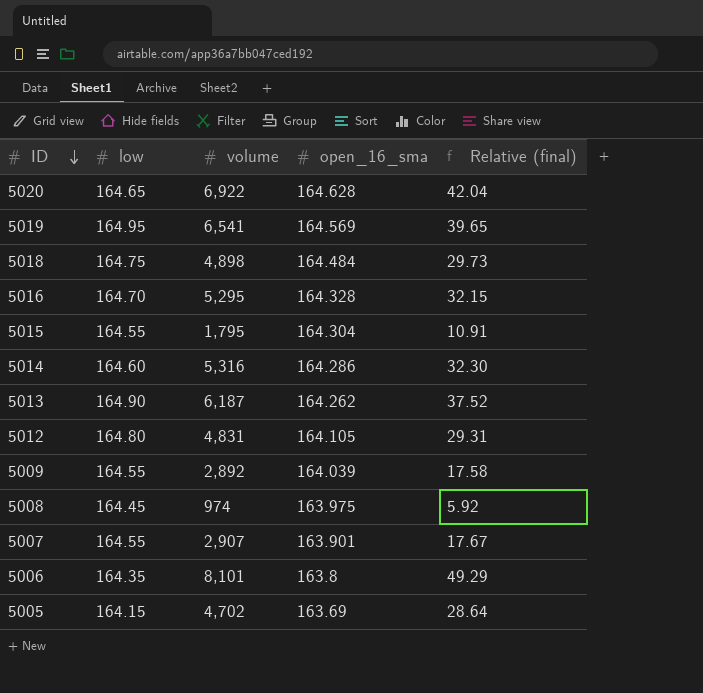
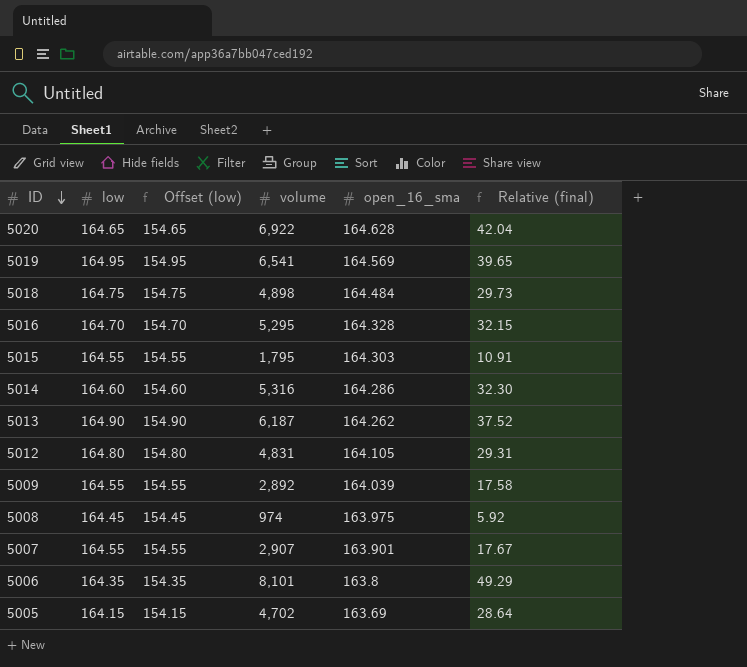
column Offset (low) | formula: none -> [low] - 10
5015 | open_16_sma: 164.304 -> 164.303

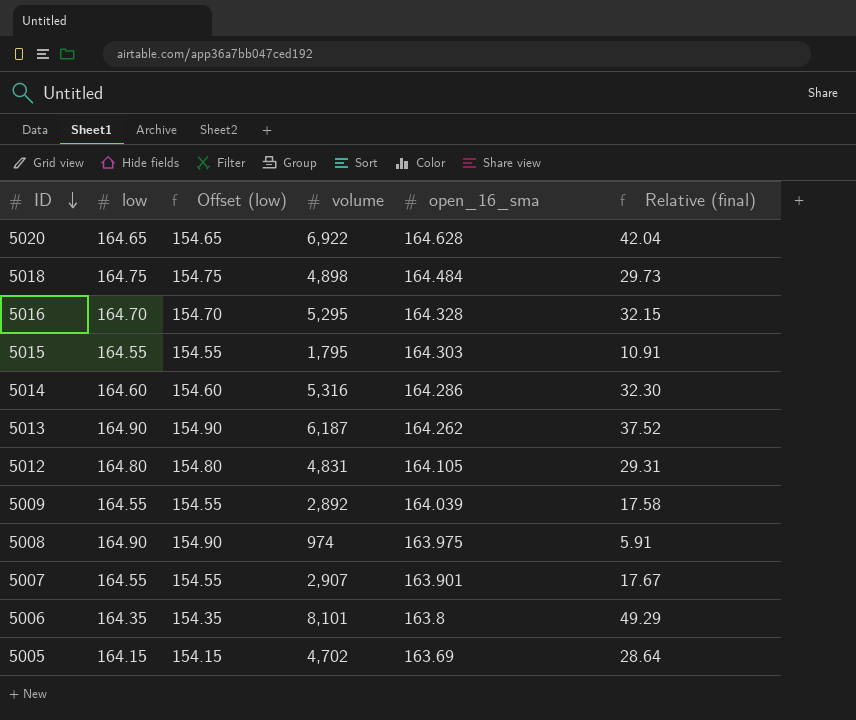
row 5019: 164.95 | 154.95 | 6,541 | 164.569 | 39.65 -> none
5008 | low: 164.45 -> 164.90
5008 | Offset (low): 154.45 -> 154.90
5008 | Relative (final): 5.92 -> 5.91

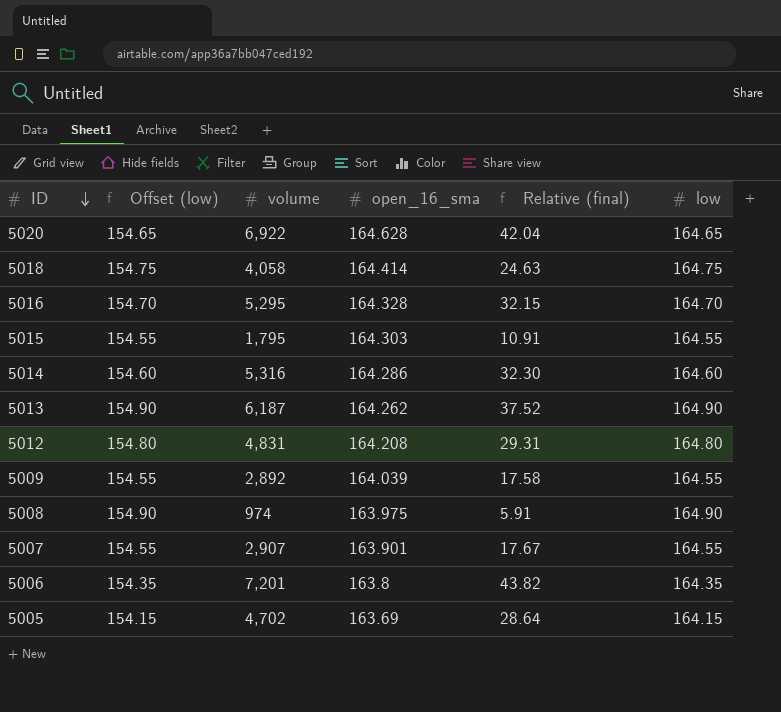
column low | position: 2 -> 6
5018 | volume: 4,898 -> 4,058
5018 | open_16_sma: 164.484 -> 164.414
5018 | Relative (final): 29.73 -> 24.63
5012 | open_16_sma: 164.105 -> 164.208
5006 | volume: 8,101 -> 7,201
5006 | Relative (final): 49.29 -> 43.82

